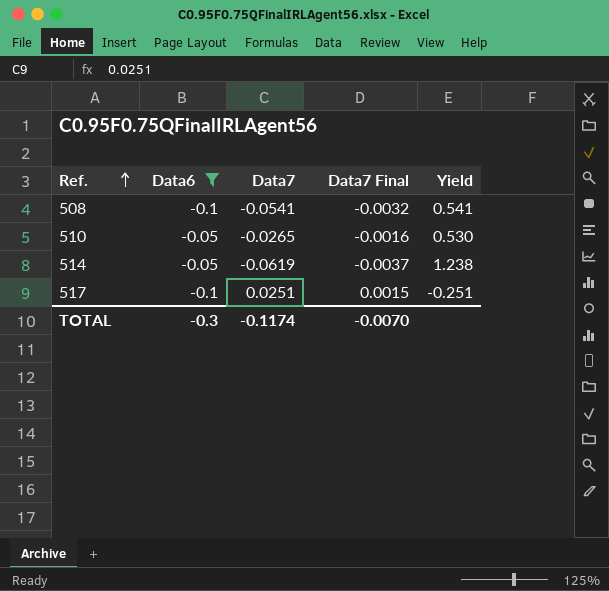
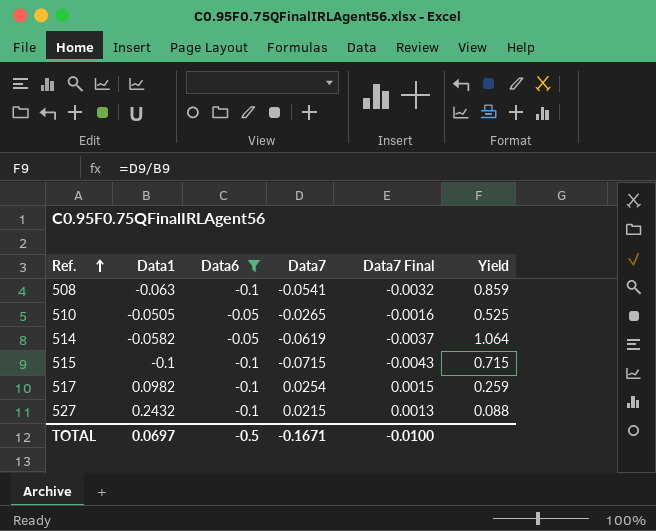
column Data1 | position: none -> 2
column Yield | formula: [Data7] / [Data6] -> [Data7] / [Data1]
row 515: none -> -0.1 | -0.1 | -0.0715 | -0.0043 | 0.715
517 | Data7: 0.0251 -> 0.0254
row 527: none -> 0.2432 | -0.1 | 0.0215 | 0.0013 | 0.088
TOTAL | Data6: -0.3 -> -0.5
TOTAL | Data7: -0.1174 -> -0.1671
TOTAL | Data7 Final: -0.0070 -> -0.0100

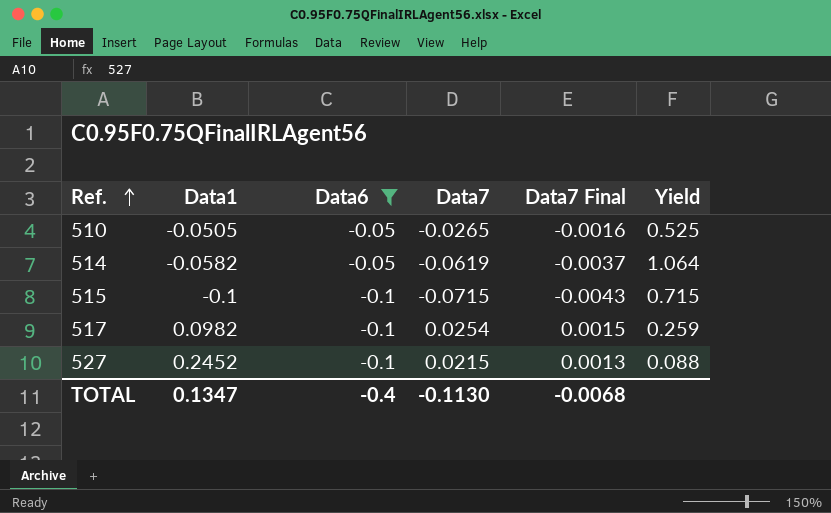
row 508: -0.063 | -0.1 | -0.0541 | -0.0032 | 0.859 -> none
527 | Data1: 0.2432 -> 0.2452
TOTAL | Data1: 0.0697 -> 0.1347
TOTAL | Data6: -0.5 -> -0.4
TOTAL | Data7: -0.1671 -> -0.1130
TOTAL | Data7 Final: -0.0100 -> -0.0068

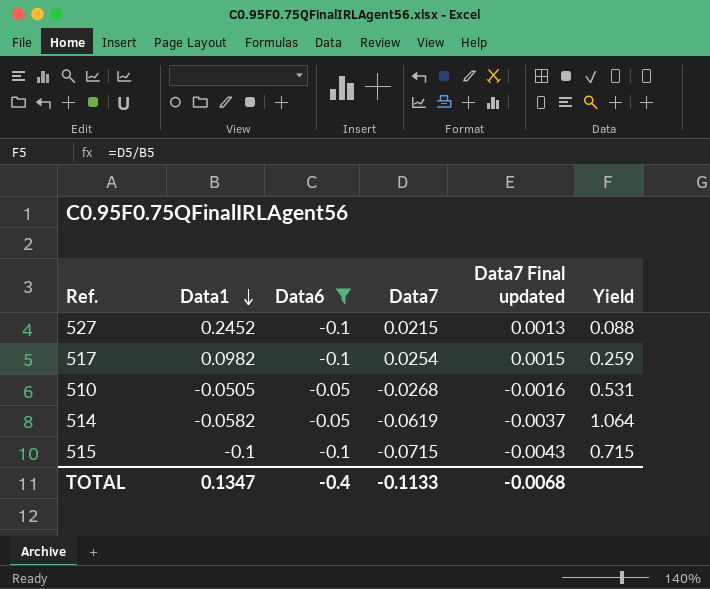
row order: Ref. ascending -> Data1 descending
column name: Data7 Final -> Data7 Final updated
510 | Data7: -0.0265 -> -0.0268
510 | Yield: 0.525 -> 0.531
TOTAL | Data7: -0.1130 -> -0.1133

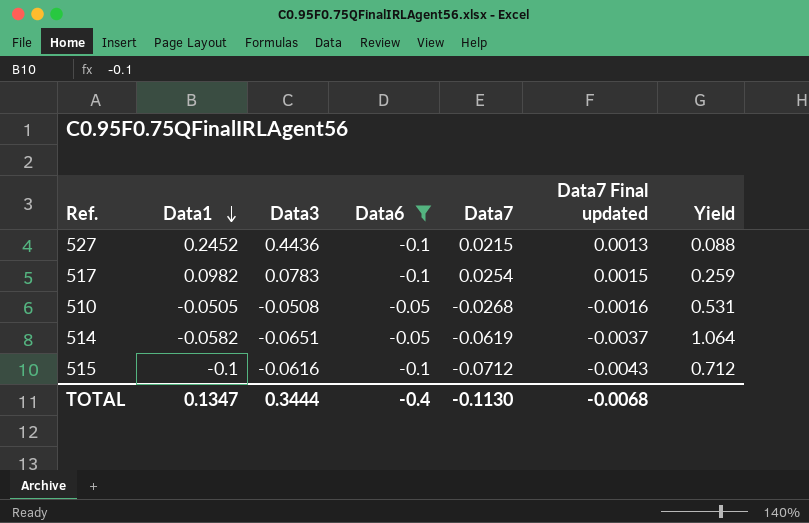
column Data3 | position: none -> 3
515 | Data7: -0.0715 -> -0.0712
515 | Yield: 0.715 -> 0.712
TOTAL | Data7: -0.1133 -> -0.1130

